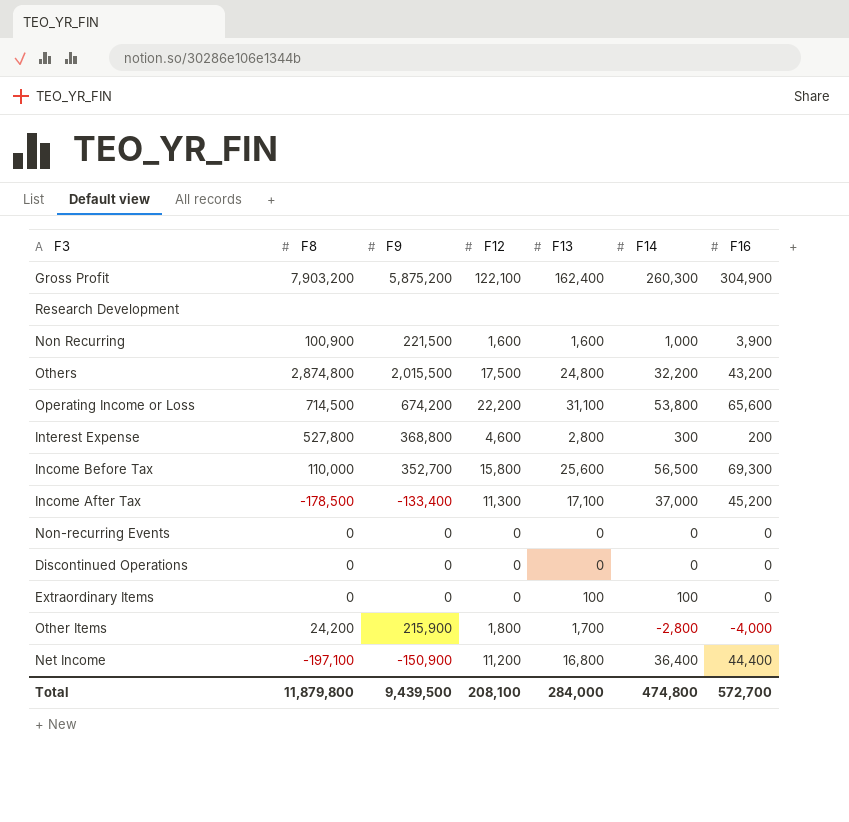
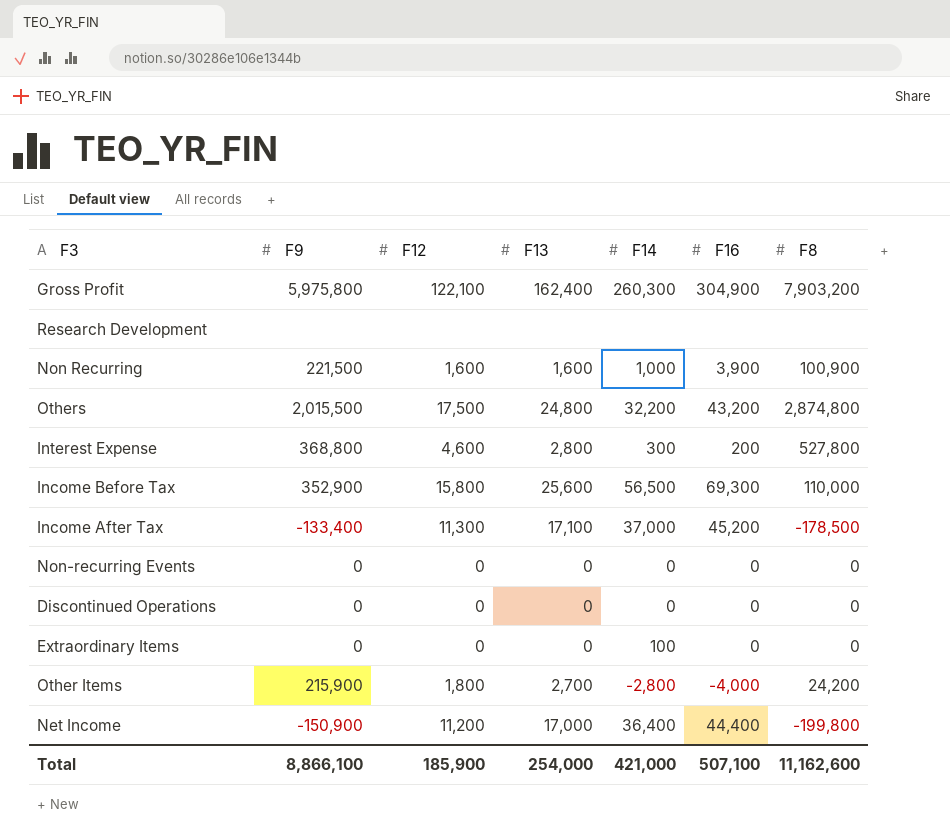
column F8 | position: 2 -> 7
row Operating Income or Loss: 714,500 | 674,200 | 22,200 | 31,100 | 53,800 | 65,600 -> none
Gross Profit | F9: 5,875,200 -> 5,975,800
Income Before Tax | F9: 352,700 -> 352,900
Extraordinary Items | F13: 100 -> 0
Other Items | F13: 1,700 -> 2,700
Net Income | F13: 16,800 -> 17,000
Net Income | F8: -197,100 -> -199,800
Total | F9: 9,439,500 -> 8,866,100
Total | F12: 208,100 -> 185,900
Total | F13: 284,000 -> 254,000
Total | F14: 474,800 -> 421,000
Total | F16: 572,700 -> 507,100
Total | F8: 11,879,800 -> 11,162,600

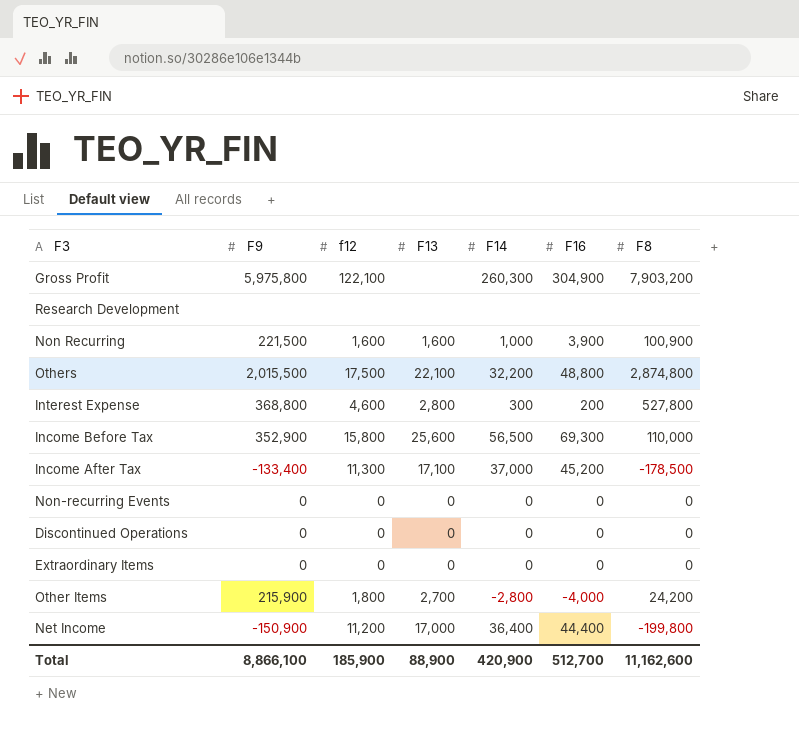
column name: F12 -> f12
Gross Profit | F13: 162,400 -> none
Others | F13: 24,800 -> 22,100
Others | F16: 43,200 -> 48,800
Extraordinary Items | F14: 100 -> 0
Total | F13: 254,000 -> 88,900
Total | F14: 421,000 -> 420,900
Total | F16: 507,100 -> 512,700

